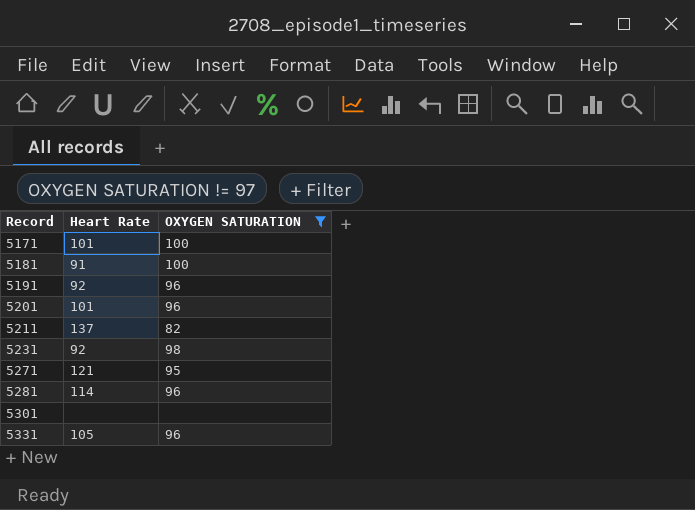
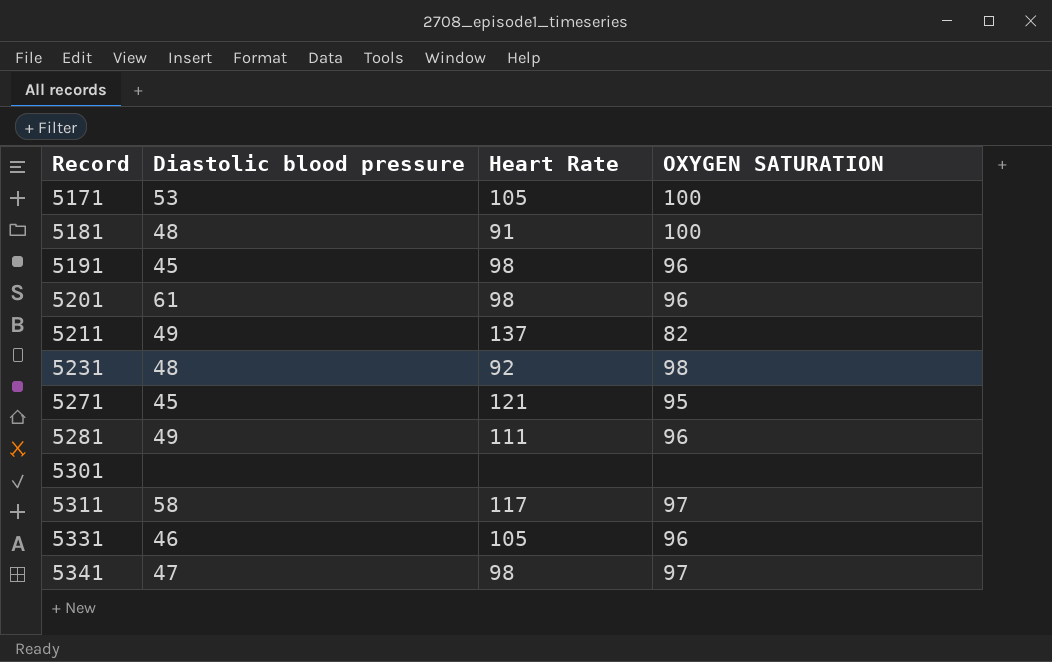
filter: OXYGEN SATURATION != 97 -> none
column Diastolic blood pressure | position: none -> 2
5171 | Heart Rate: 101 -> 105
5191 | Heart Rate: 92 -> 98
5201 | Heart Rate: 101 -> 98
5281 | Heart Rate: 114 -> 111

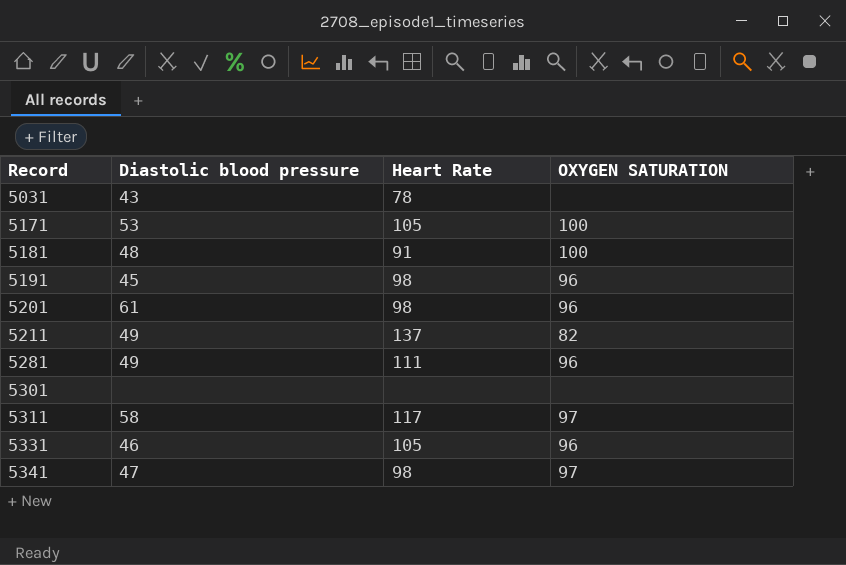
row 5231: 48 | 92 | 98 -> none
row 5271: 45 | 121 | 95 -> none
row 5031: none -> 43 | 78 | none

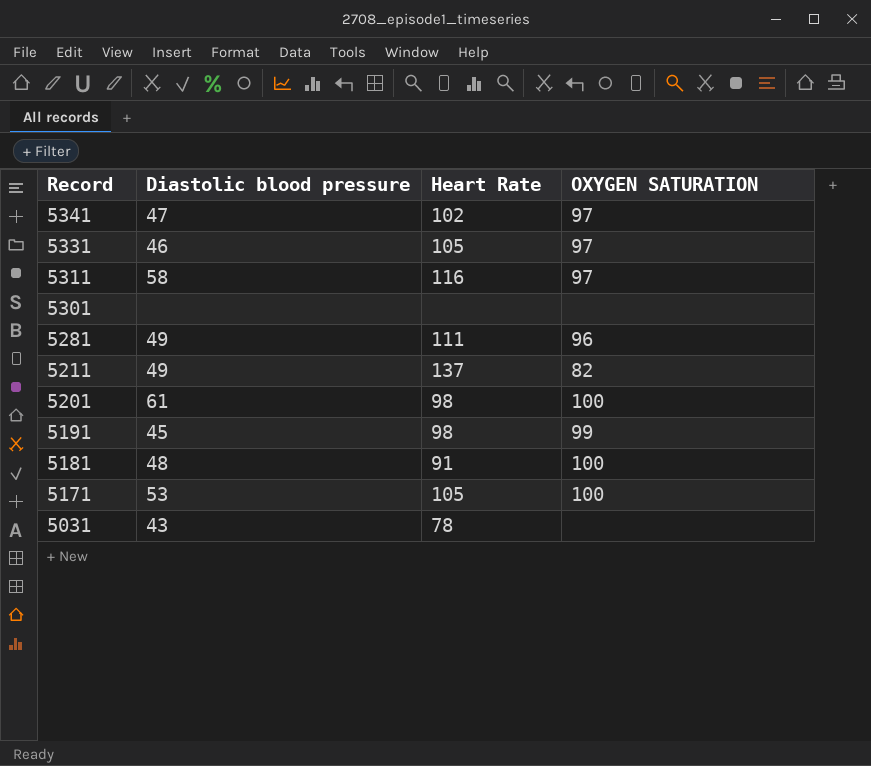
row order: Record ascending -> Record descending
5341 | Heart Rate: 98 -> 102
5331 | OXYGEN SATURATION: 96 -> 97
5311 | Heart Rate: 117 -> 116
5201 | OXYGEN SATURATION: 96 -> 100
5191 | OXYGEN SATURATION: 96 -> 99

